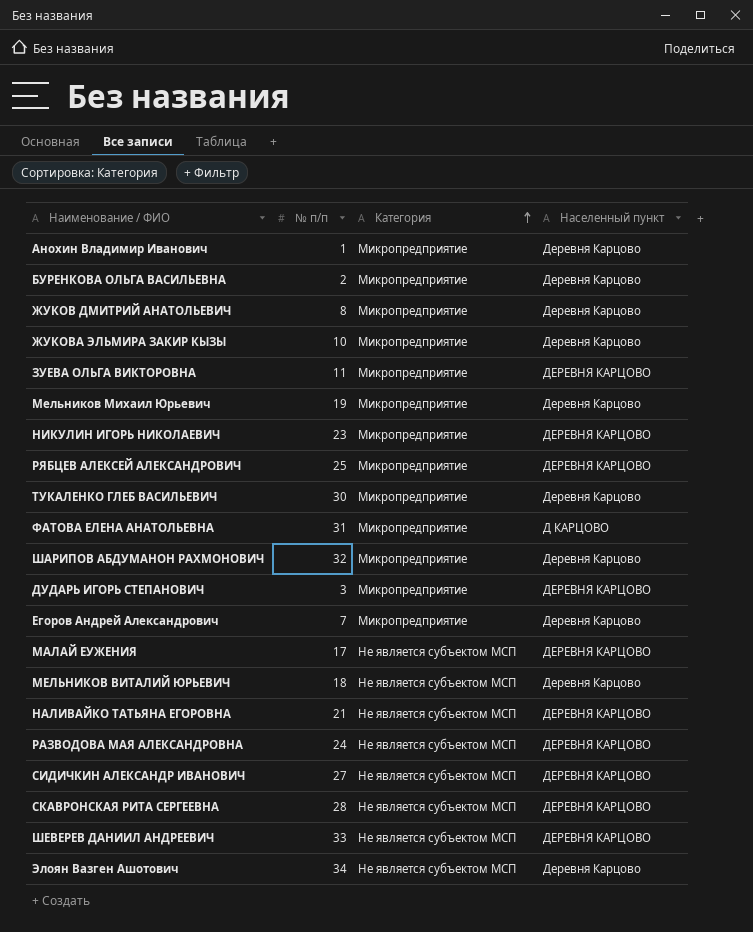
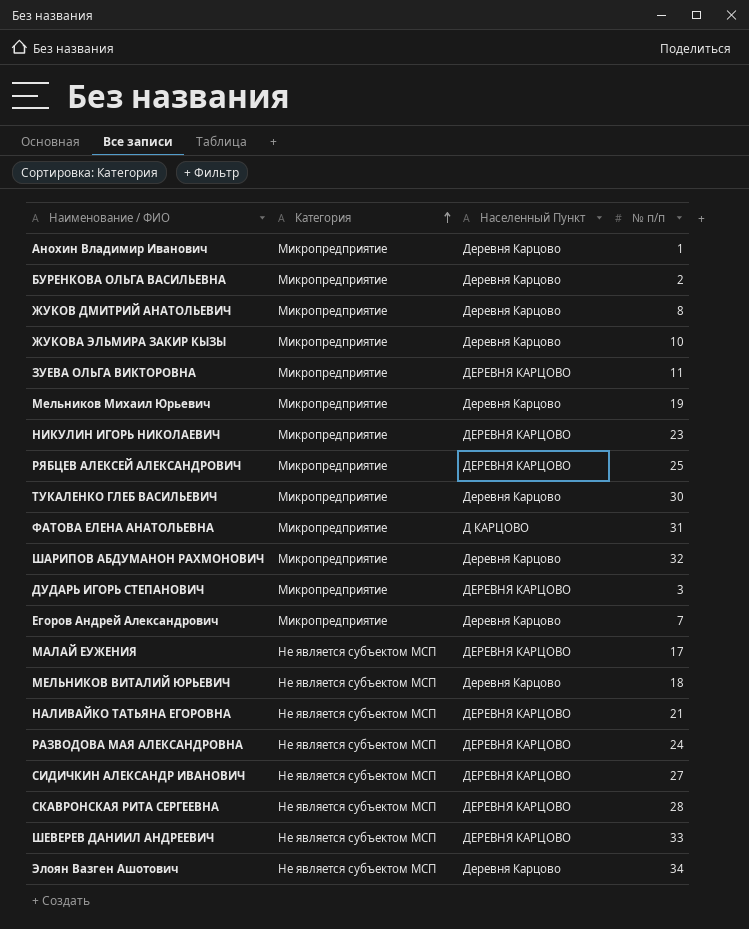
column name: Населенный пункт -> Населенный Пункт
column № п/п | position: 2 -> 4

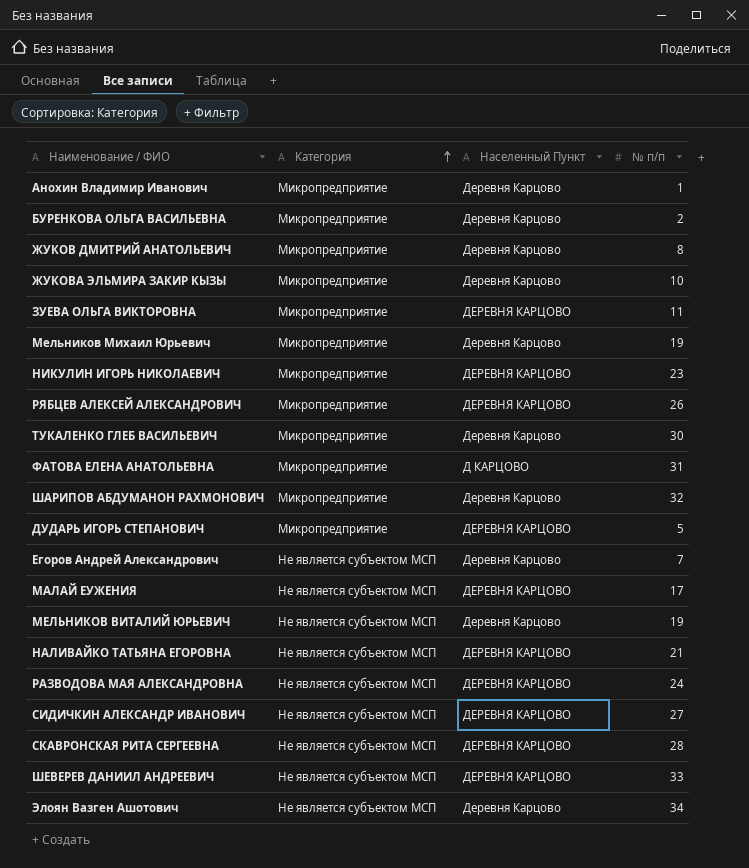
РЯБЦЕВ АЛЕКСЕЙ АЛЕКСАНДРОВИЧ | № п/п: 25 -> 26
ДУДАРЬ ИГОРЬ СТЕПАНОВИЧ | № п/п: 3 -> 5
Егоров Андрей Александрович | Категория: Микропредприятие -> Не является субъектом МСП
МЕЛЬНИКОВ ВИТАЛИЙ ЮРЬЕВИЧ | № п/п: 18 -> 19

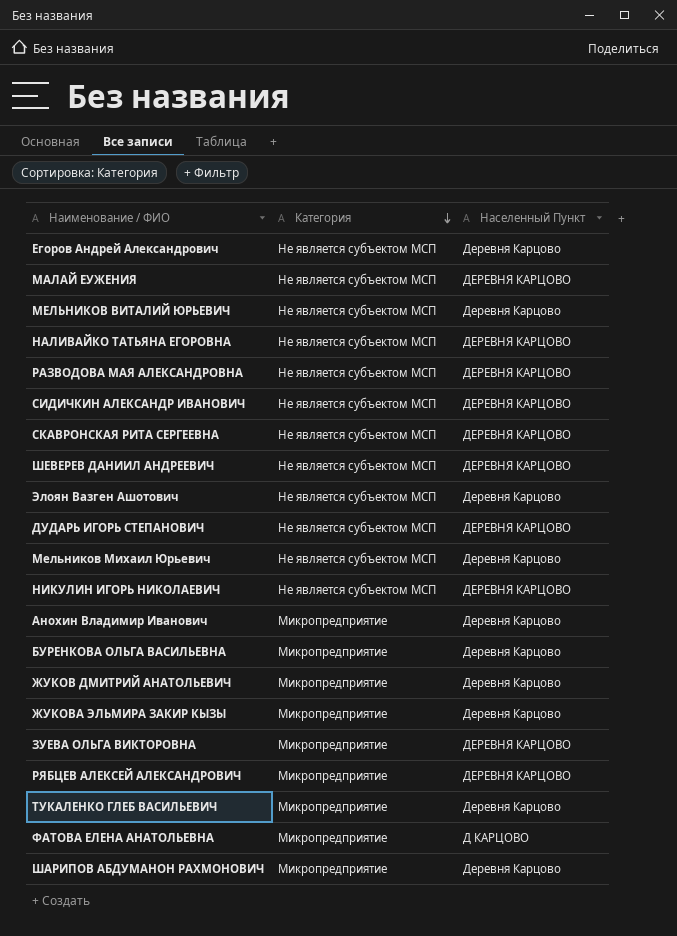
row order: Категория ascending -> Категория descending
column № п/п | position: 4 -> none
ДУДАРЬ ИГОРЬ СТЕПАНОВИЧ | Категория: Микропредприятие -> Не является субъектом МСП
Мельников Михаил Юрьевич | Категория: Микропредприятие -> Не является субъектом МСП
НИКУЛИН ИГОРЬ НИКОЛАЕВИЧ | Категория: Микропредприятие -> Не является субъектом МСП

